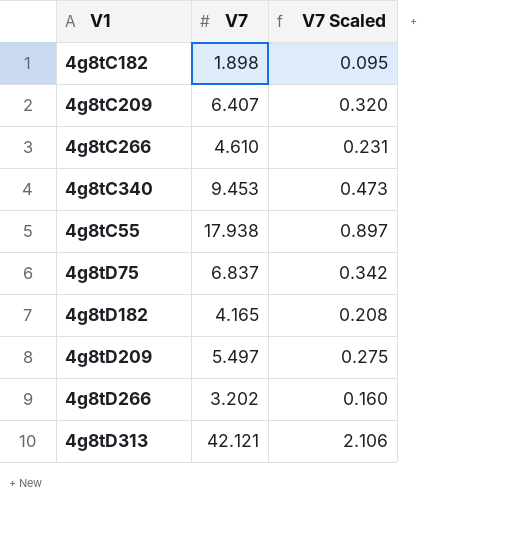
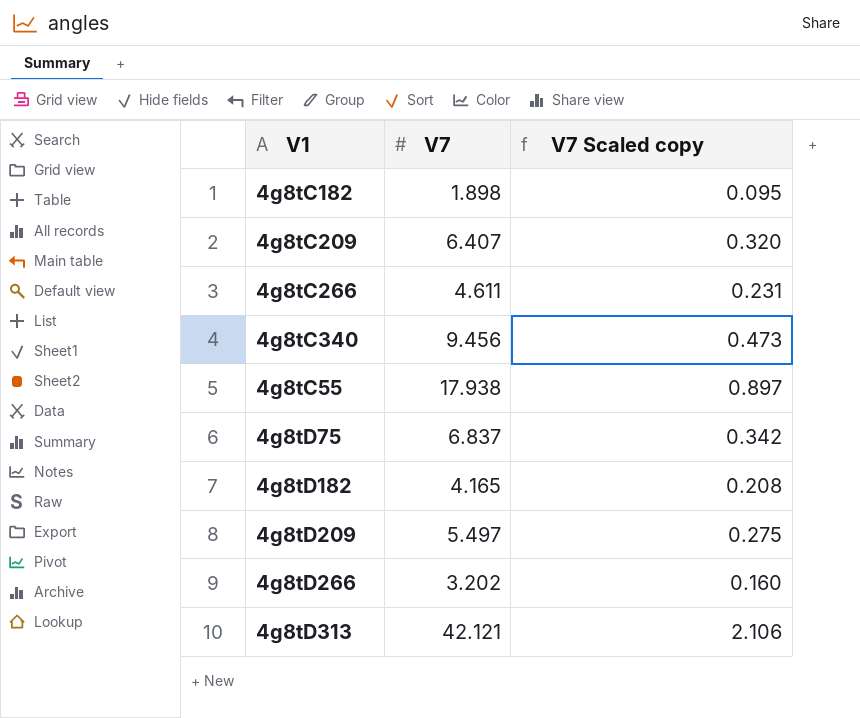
column name: V7 Scaled -> V7 Scaled copy
4g8tC266 | V7: 4.610 -> 4.611
4g8tC340 | V7: 9.453 -> 9.456

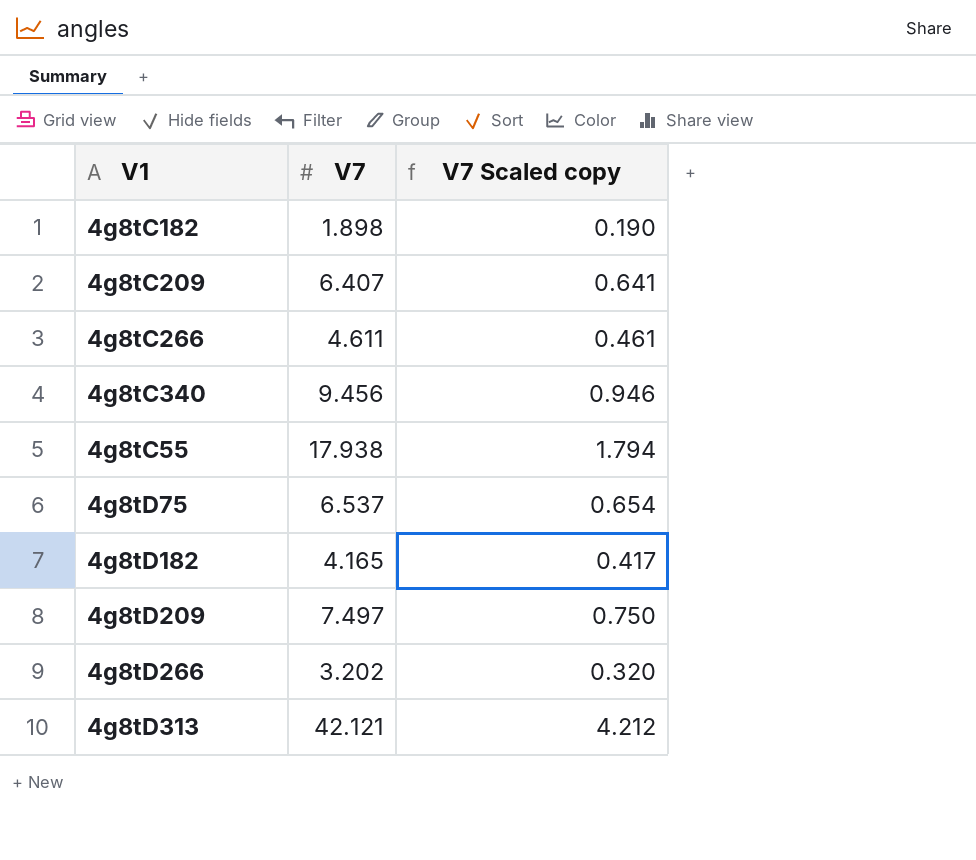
column V7 Scaled copy | formula: [V7] * 0.05 -> [V7] * 0.1
4g8tD75 | V7: 6.837 -> 6.537
4g8tD209 | V7: 5.497 -> 7.497

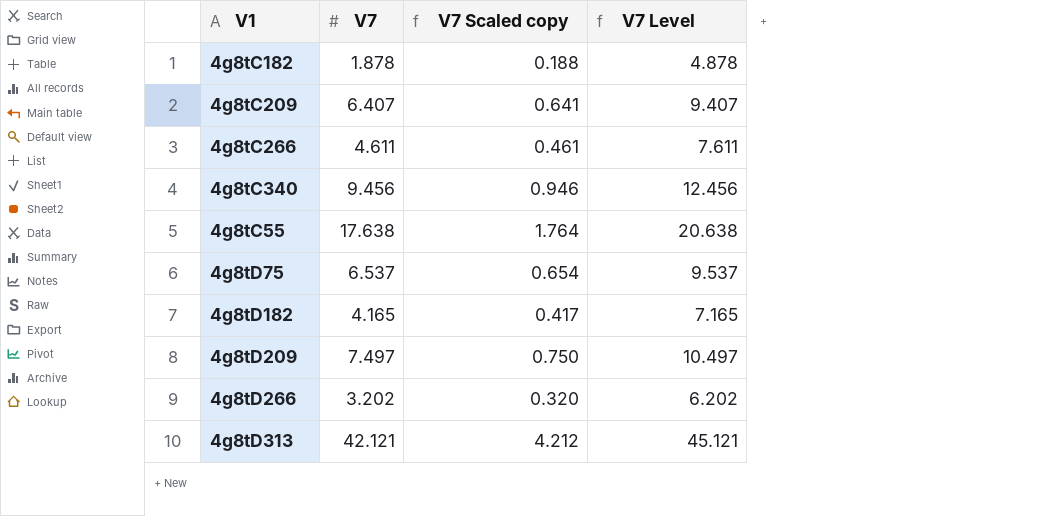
column V7 Level | formula: none -> [V7] + 3
4g8tC182 | V7: 1.898 -> 1.878
4g8tC182 | V7 Scaled copy: 0.190 -> 0.188
4g8tC55 | V7: 17.938 -> 17.638
4g8tC55 | V7 Scaled copy: 1.794 -> 1.764

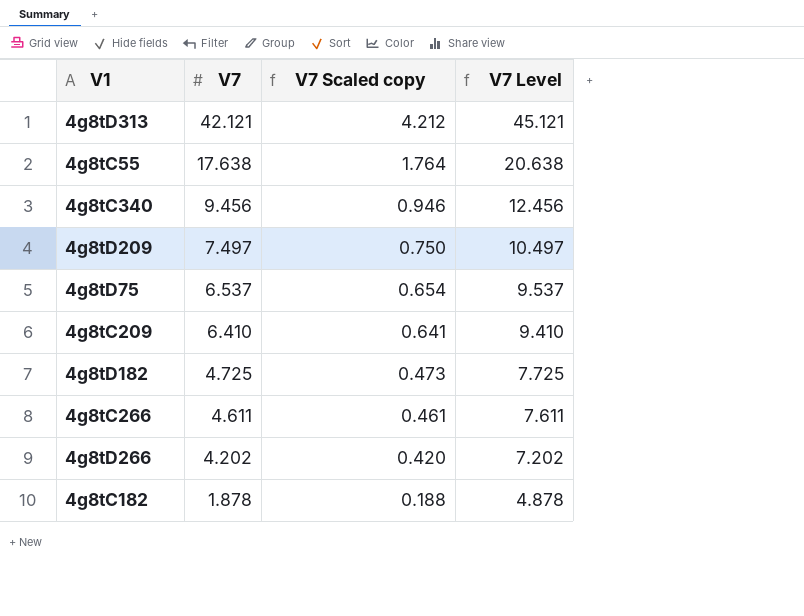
row order: none -> V7 descending
4g8tC209 | V7: 6.407 -> 6.410
4g8tC209 | V7 Level: 9.407 -> 9.410
4g8tD182 | V7: 4.165 -> 4.725
4g8tD182 | V7 Scaled copy: 0.417 -> 0.473
4g8tD182 | V7 Level: 7.165 -> 7.725
4g8tD266 | V7: 3.202 -> 4.202
4g8tD266 | V7 Scaled copy: 0.320 -> 0.420
4g8tD266 | V7 Level: 6.202 -> 7.202

